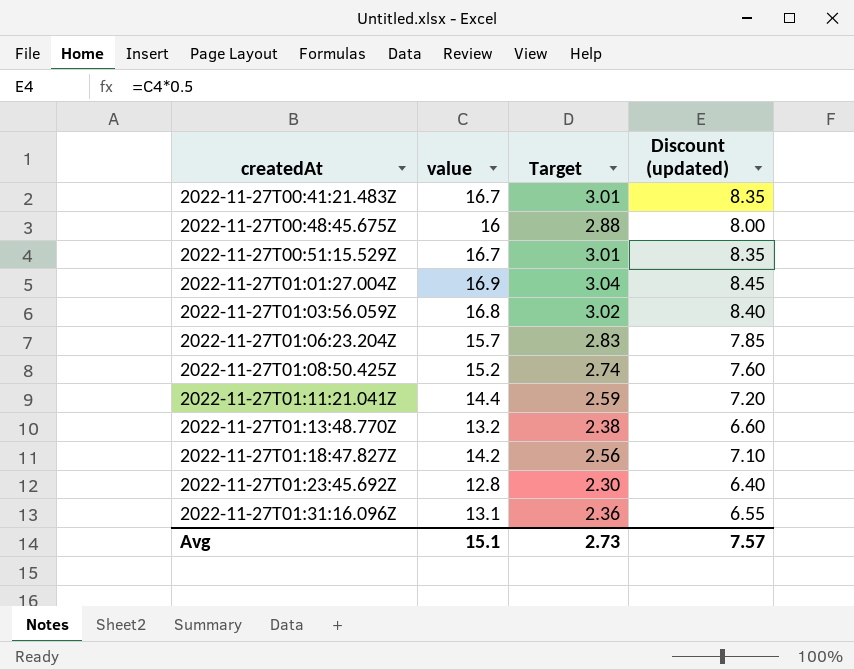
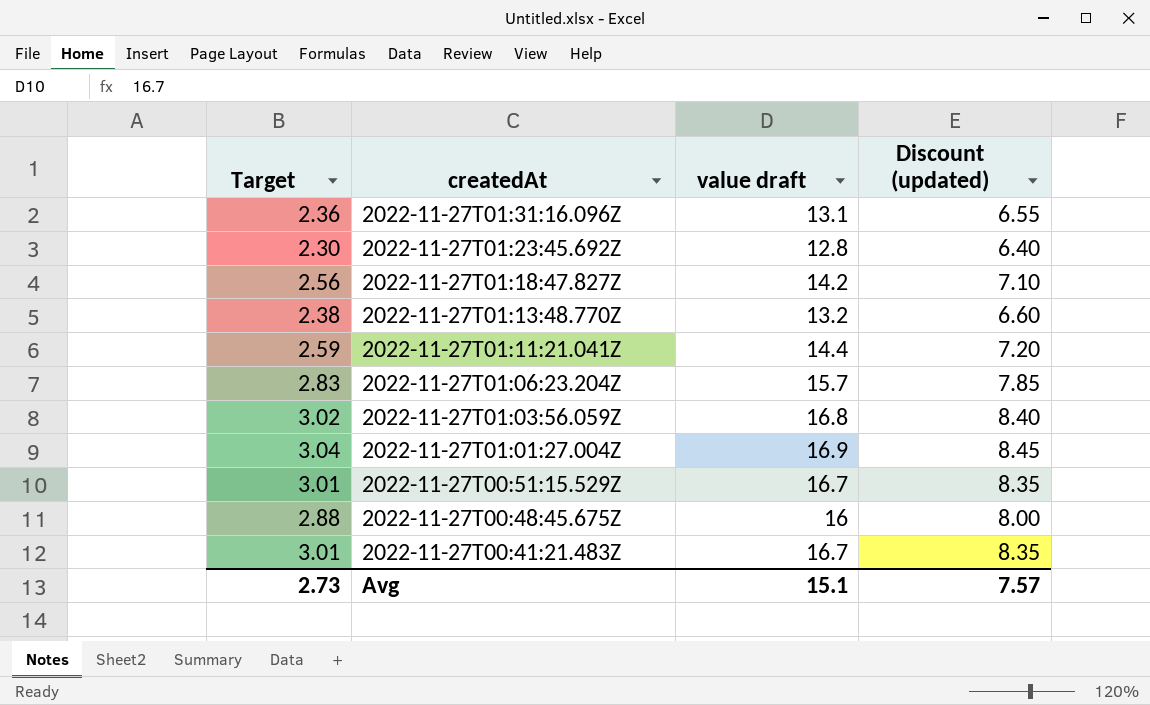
row order: createdAt ascending -> createdAt descending
column Target | position: 3 -> 1
column name: value -> value draft
row 2022-11-27T01:08:50.425Z: 15.2 | 2.74 | 7.60 -> none

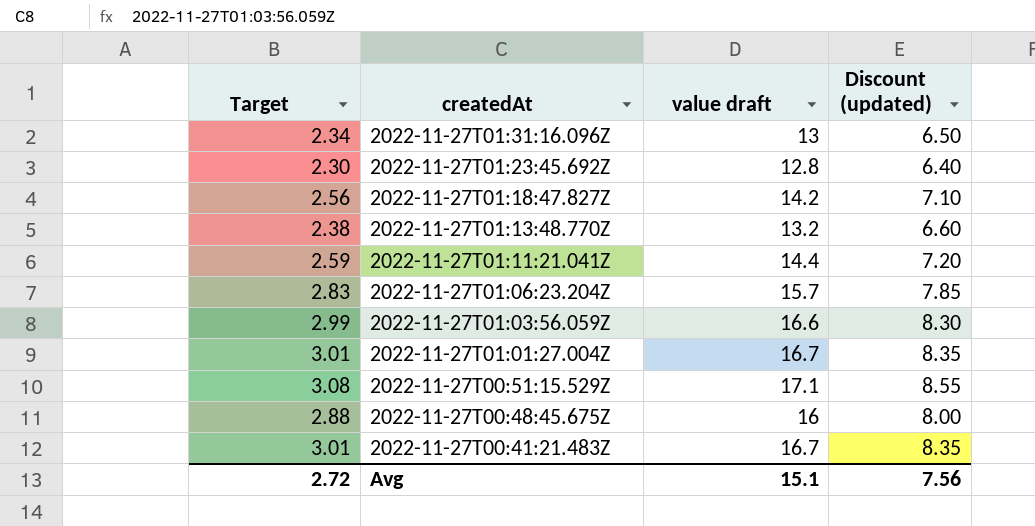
2022-11-27T01:31:16.096Z | Target: 2.36 -> 2.34
2022-11-27T01:31:16.096Z | value draft: 13.1 -> 13
2022-11-27T01:31:16.096Z | Discount (updated): 6.55 -> 6.50
2022-11-27T01:03:56.059Z | Target: 3.02 -> 2.99
2022-11-27T01:03:56.059Z | value draft: 16.8 -> 16.6
2022-11-27T01:03:56.059Z | Discount (updated): 8.40 -> 8.30
2022-11-27T01:01:27.004Z | Target: 3.04 -> 3.01
2022-11-27T01:01:27.004Z | value draft: 16.9 -> 16.7
2022-11-27T01:01:27.004Z | Discount (updated): 8.45 -> 8.35
2022-11-27T00:51:15.529Z | Target: 3.01 -> 3.08
2022-11-27T00:51:15.529Z | value draft: 16.7 -> 17.1
2022-11-27T00:51:15.529Z | Discount (updated): 8.35 -> 8.55
Avg | Target: 2.73 -> 2.72
Avg | Discount (updated): 7.57 -> 7.56

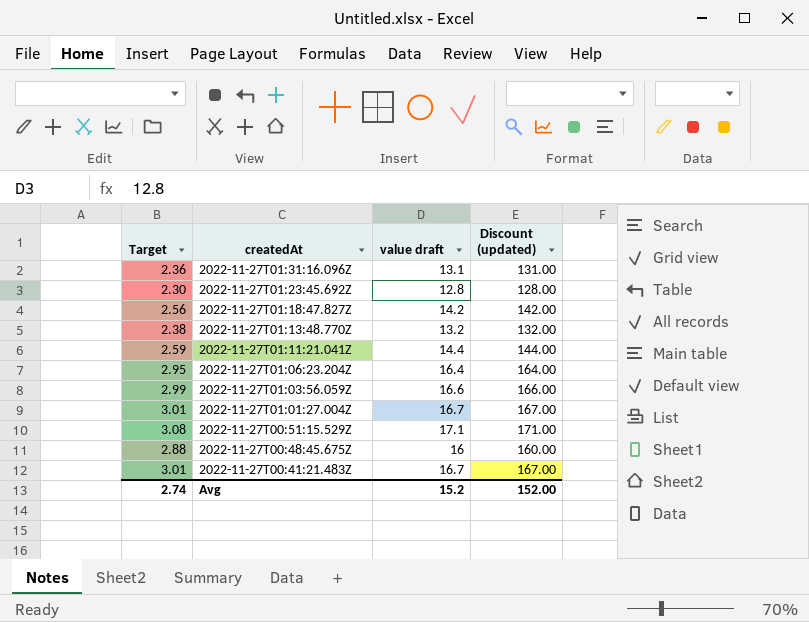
column Discount (updated) | formula: [value draft] * 0.5 -> [value draft] * 10
2022-11-27T01:31:16.096Z | Target: 2.34 -> 2.36
2022-11-27T01:31:16.096Z | value draft: 13 -> 13.1
2022-11-27T01:06:23.204Z | Target: 2.83 -> 2.95
2022-11-27T01:06:23.204Z | value draft: 15.7 -> 16.4
Avg | Target: 2.72 -> 2.74
Avg | value draft: 15.1 -> 15.2
Avg | Discount (updated): 7.56 -> 152.00

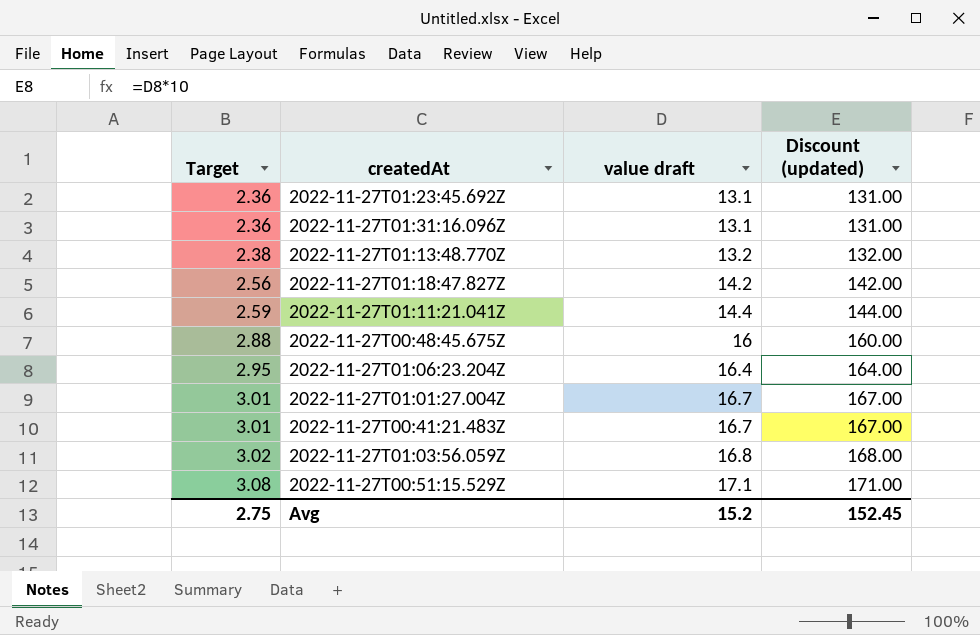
row order: createdAt descending -> Target ascending
2022-11-27T01:23:45.692Z | Target: 2.30 -> 2.36
2022-11-27T01:23:45.692Z | value draft: 12.8 -> 13.1
2022-11-27T01:23:45.692Z | Discount (updated): 128.00 -> 131.00
2022-11-27T01:03:56.059Z | Target: 2.99 -> 3.02
2022-11-27T01:03:56.059Z | value draft: 16.6 -> 16.8
2022-11-27T01:03:56.059Z | Discount (updated): 166.00 -> 168.00
Avg | Target: 2.74 -> 2.75
Avg | Discount (updated): 152.00 -> 152.45

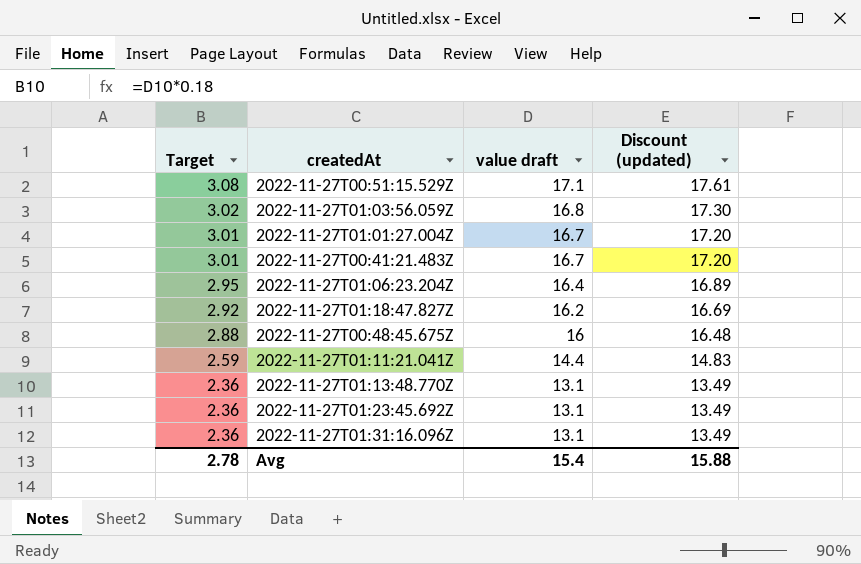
row order: Target ascending -> Target descending
column Discount (updated) | formula: [value draft] * 10 -> [value draft] * 1.03
2022-11-27T01:18:47.827Z | Target: 2.56 -> 2.92
2022-11-27T01:18:47.827Z | value draft: 14.2 -> 16.2
2022-11-27T01:13:48.770Z | Target: 2.38 -> 2.36
2022-11-27T01:13:48.770Z | value draft: 13.2 -> 13.1
Avg | Target: 2.75 -> 2.78
Avg | value draft: 15.2 -> 15.4
Avg | Discount (updated): 152.45 -> 15.88

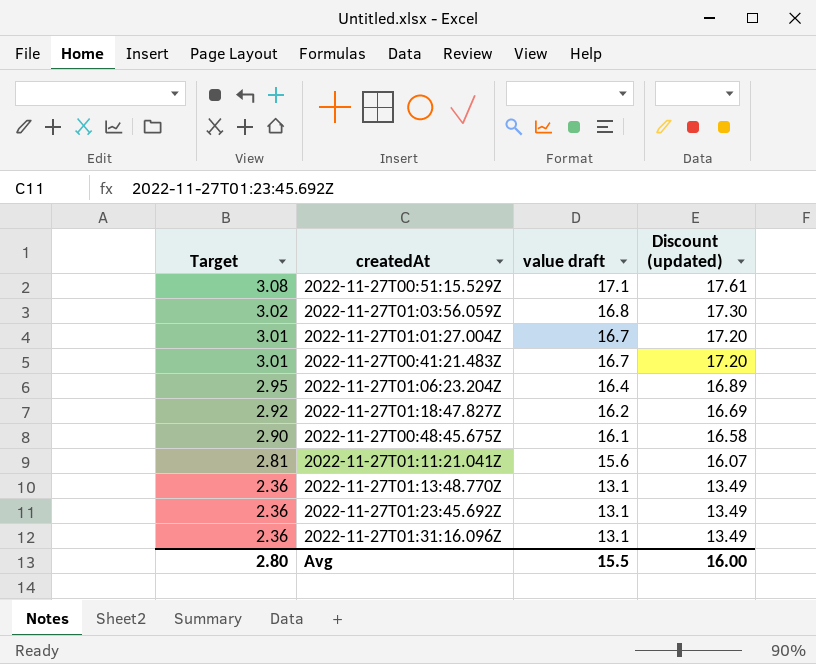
2022-11-27T00:48:45.675Z | Target: 2.88 -> 2.90
2022-11-27T00:48:45.675Z | value draft: 16 -> 16.1
2022-11-27T00:48:45.675Z | Discount (updated): 16.48 -> 16.58
2022-11-27T01:11:21.041Z | Target: 2.59 -> 2.81
2022-11-27T01:11:21.041Z | value draft: 14.4 -> 15.6
2022-11-27T01:11:21.041Z | Discount (updated): 14.83 -> 16.07
Avg | Target: 2.78 -> 2.80
Avg | value draft: 15.4 -> 15.5
Avg | Discount (updated): 15.88 -> 16.00

